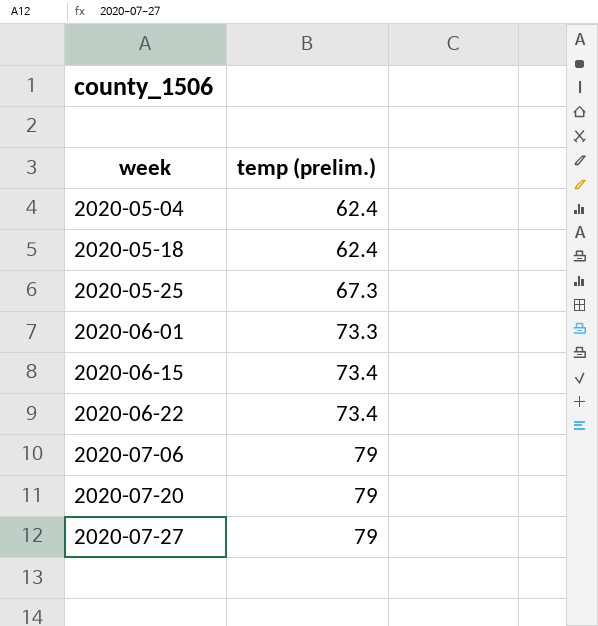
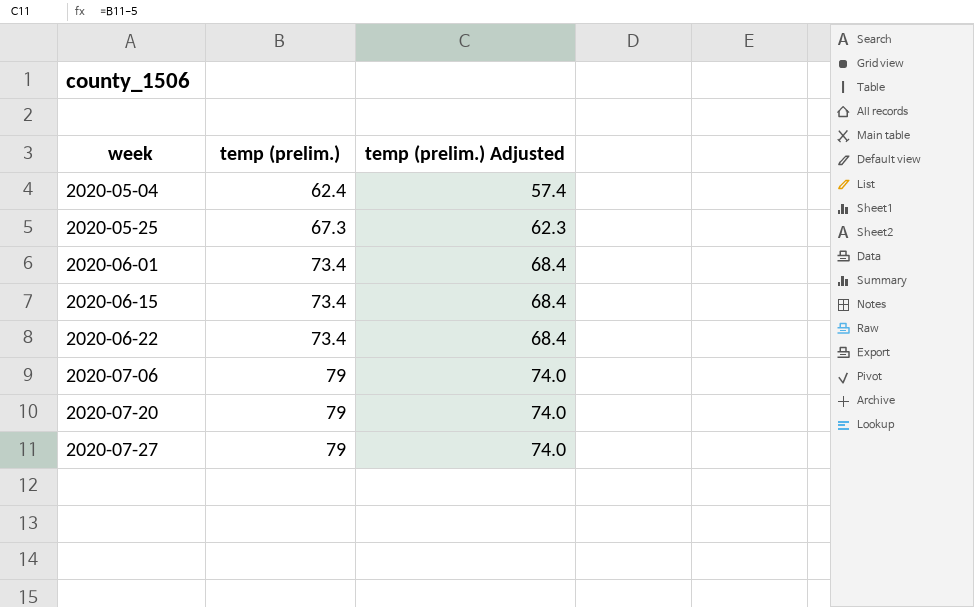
column temp (prelim.) Adjusted | formula: none -> [temp (prelim.)] - 5
row 2020-05-18: 62.4 -> none
2020-06-01 | temp (prelim.): 73.3 -> 73.4

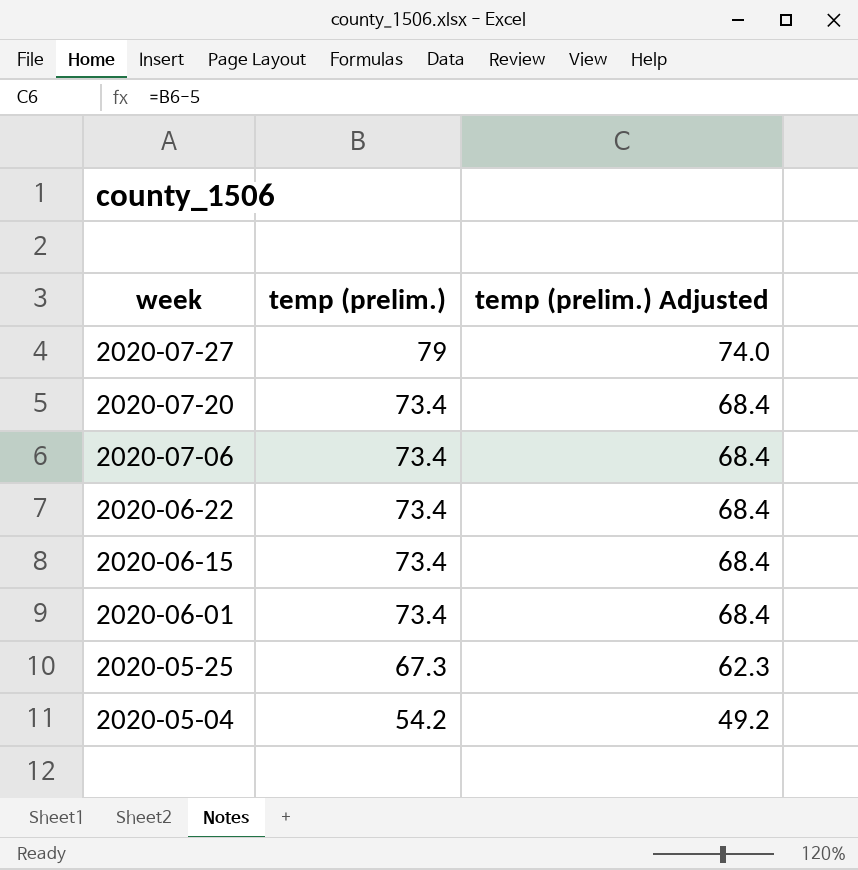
row order: week ascending -> week descending
2020-07-20 | temp (prelim.): 79 -> 73.4
2020-07-20 | temp (prelim.) Adjusted: 74.0 -> 68.4
2020-07-06 | temp (prelim.): 79 -> 73.4
2020-07-06 | temp (prelim.) Adjusted: 74.0 -> 68.4
2020-05-04 | temp (prelim.): 62.4 -> 54.2
2020-05-04 | temp (prelim.) Adjusted: 57.4 -> 49.2

